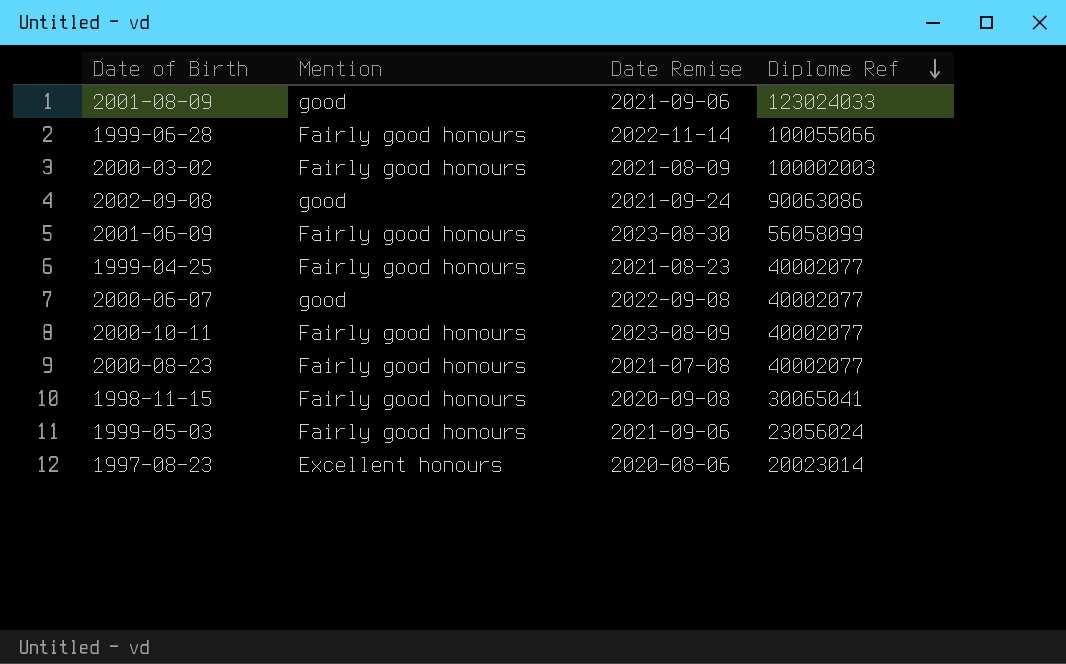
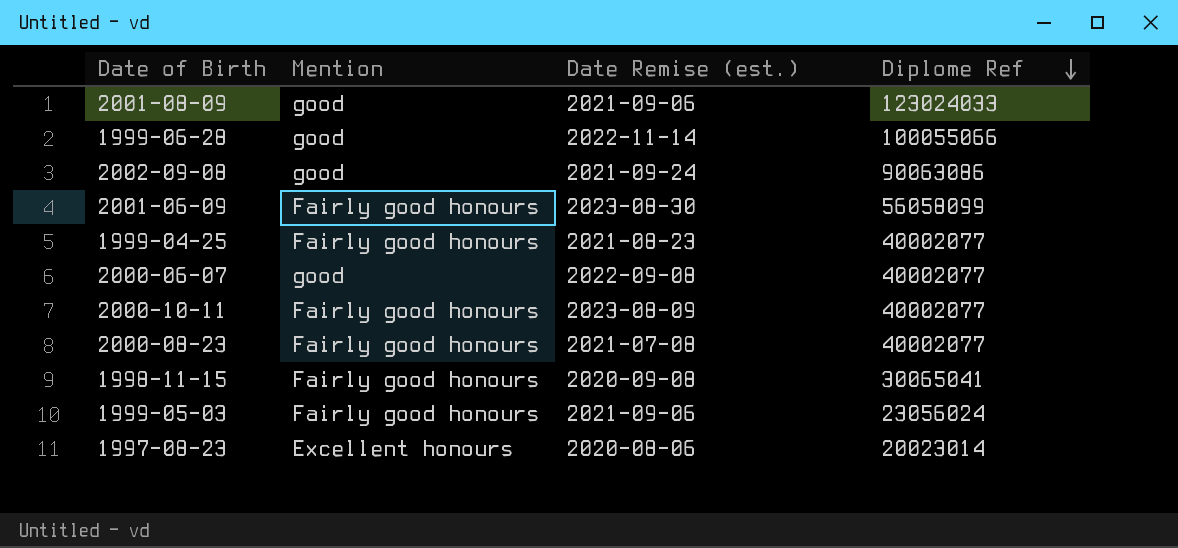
column name: Date Remise -> Date Remise (est.)
row 2000-03-02: Fairly good honours | 2021-08-09 | 100002003 -> none
1999-06-28 | Mention: Fairly good honours -> good

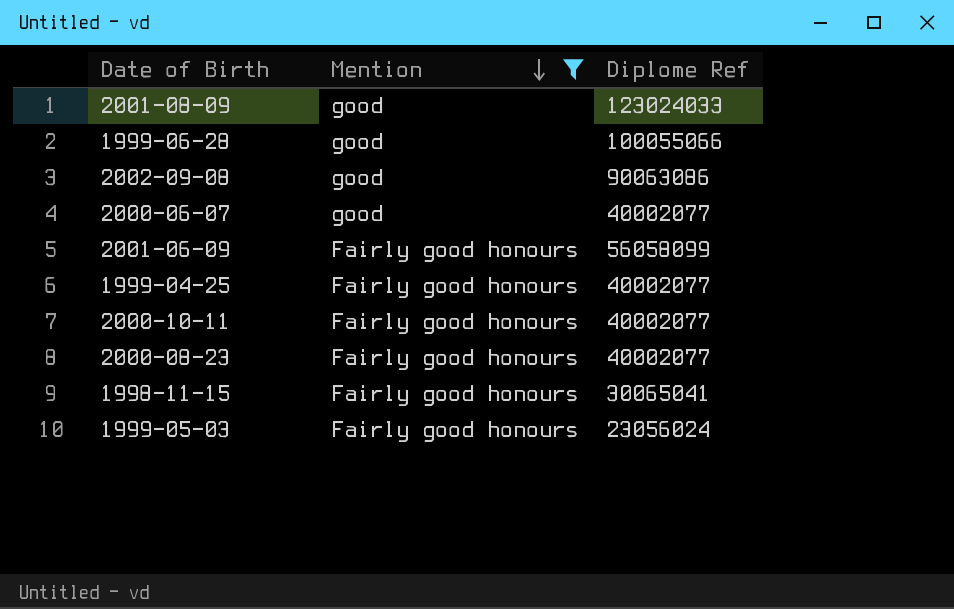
filter: none -> Mention != Excellent honours
row order: Diplome Ref descending -> Mention descending
column Date Remise (est.) | position: 3 -> none

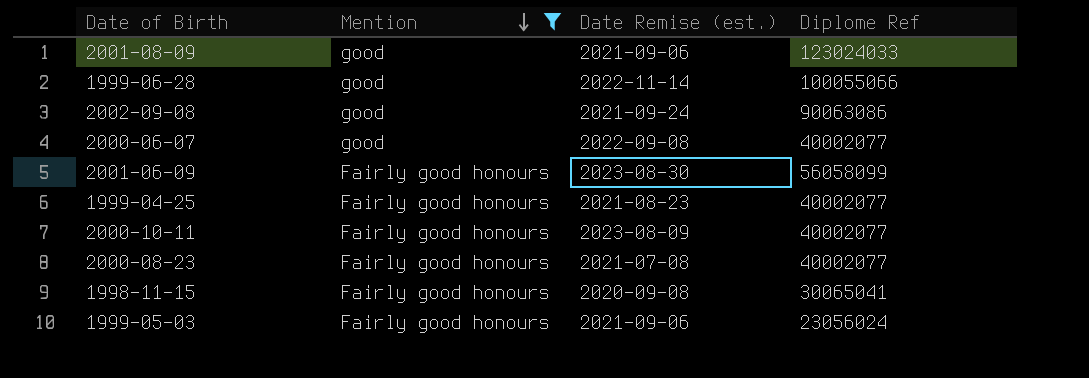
column Date Remise (est.) | position: none -> 3

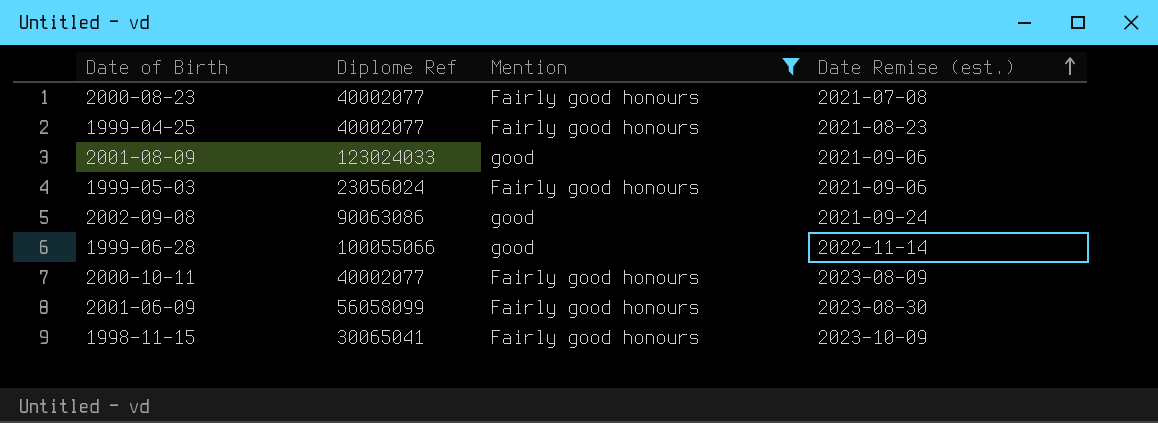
row order: Mention descending -> Date Remise (est.) ascending
column Diplome Ref | position: 4 -> 2
row 2000-06-07: good | 2022-09-08 | 40002077 -> none
1998-11-15 | Date Remise (est.): 2020-09-08 -> 2023-10-09

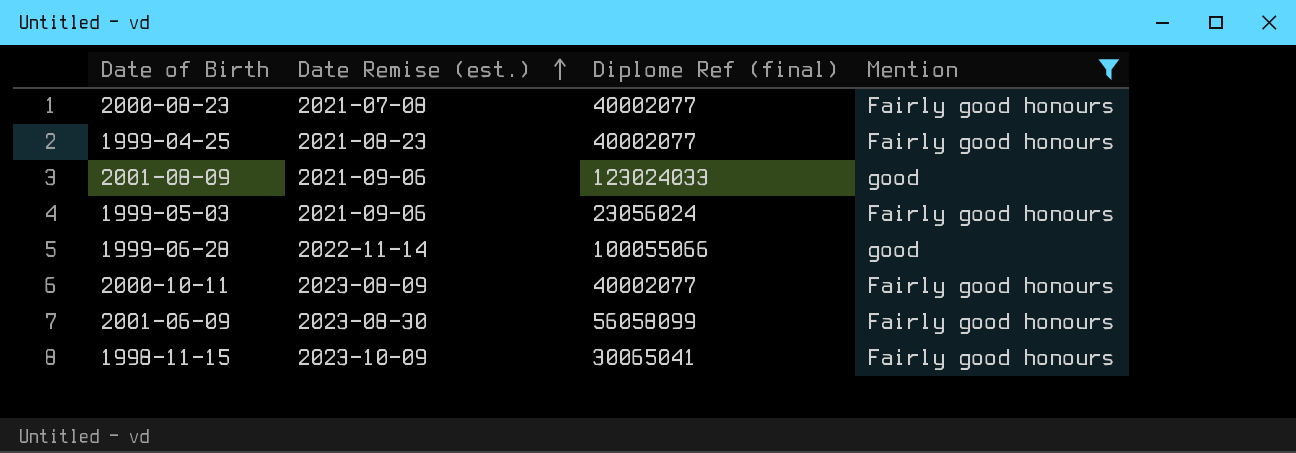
column Date Remise (est.) | position: 4 -> 2
column name: Diplome Ref -> Diplome Ref (final)
row 2002-09-08: 90063086 | good | 2021-09-24 -> none

